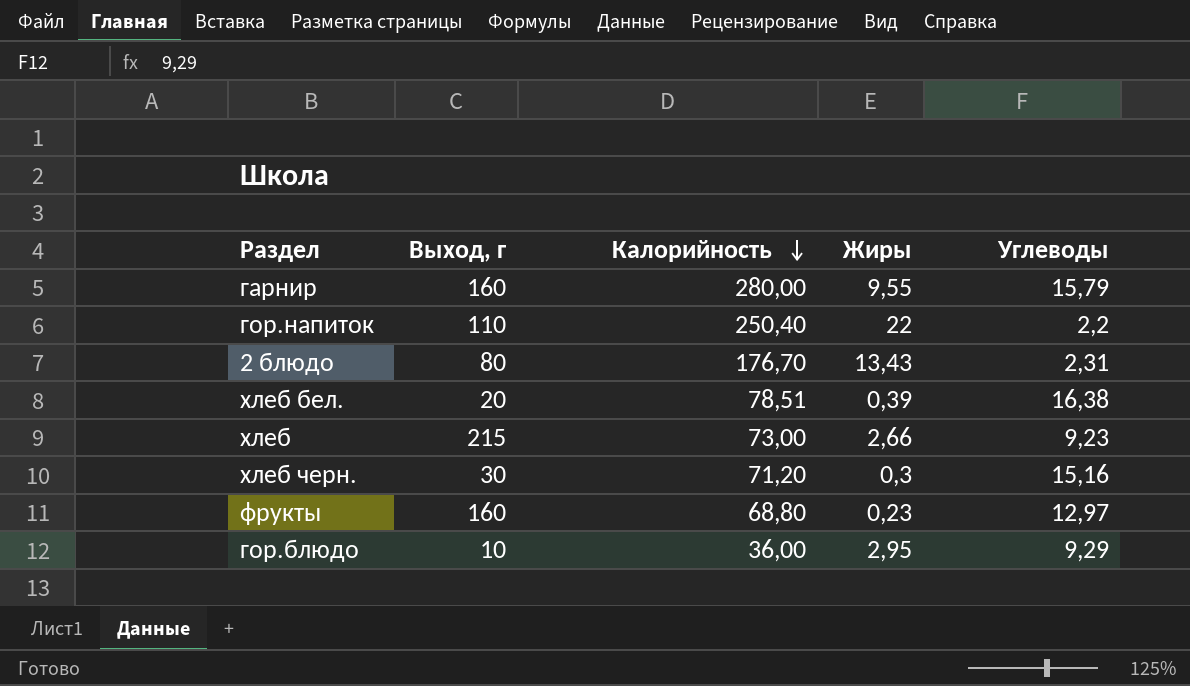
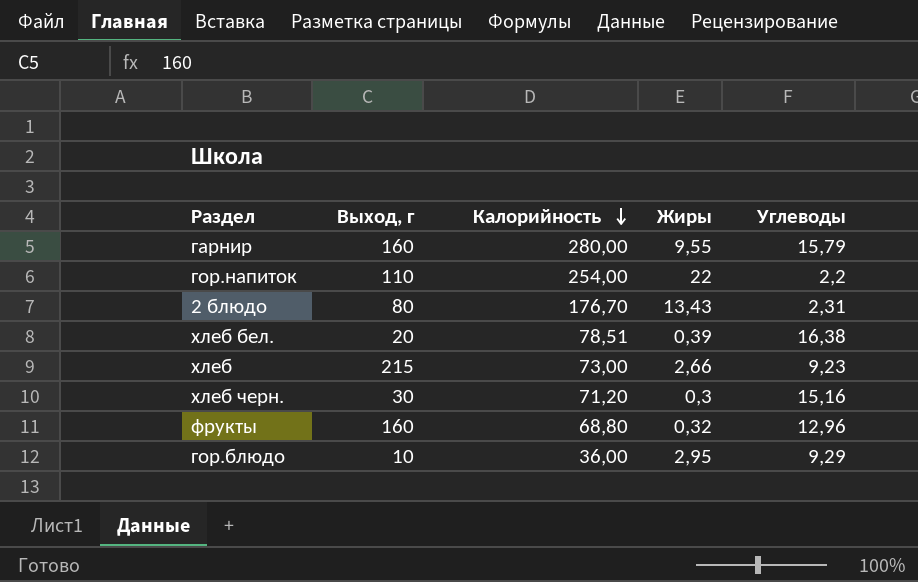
гор.напиток | Калорийность: 250,40 -> 254,00
фрукты | Жиры: 0,23 -> 0,32
фрукты | Углеводы: 12,97 -> 12,96

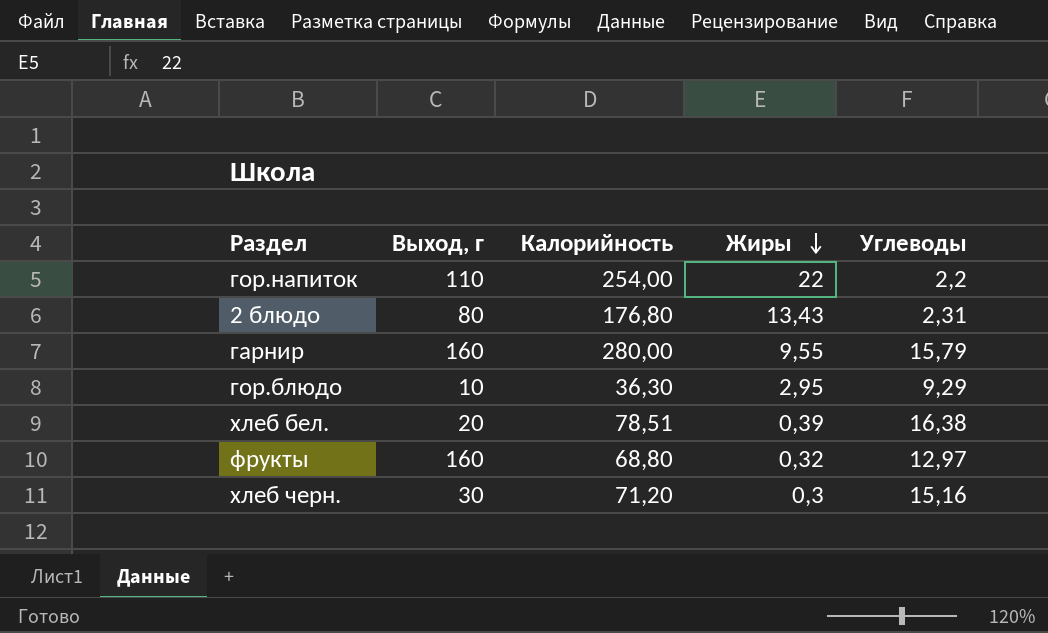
row order: Калорийность descending -> Жиры descending
row хлеб: 215 | 73,00 | 2,66 | 9,23 -> none
2 блюдо | Калорийность: 176,70 -> 176,80
гор.блюдо | Калорийность: 36,00 -> 36,30
фрукты | Углеводы: 12,96 -> 12,97

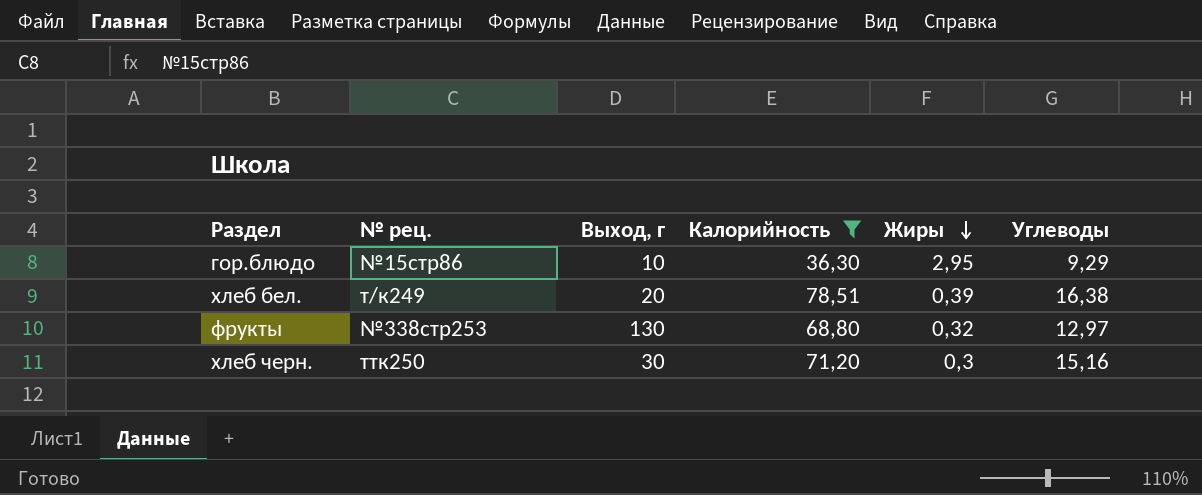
filter: none -> Калорийность <= 78,51
column № рец. | position: none -> 2
фрукты | Выход, г: 160 -> 130

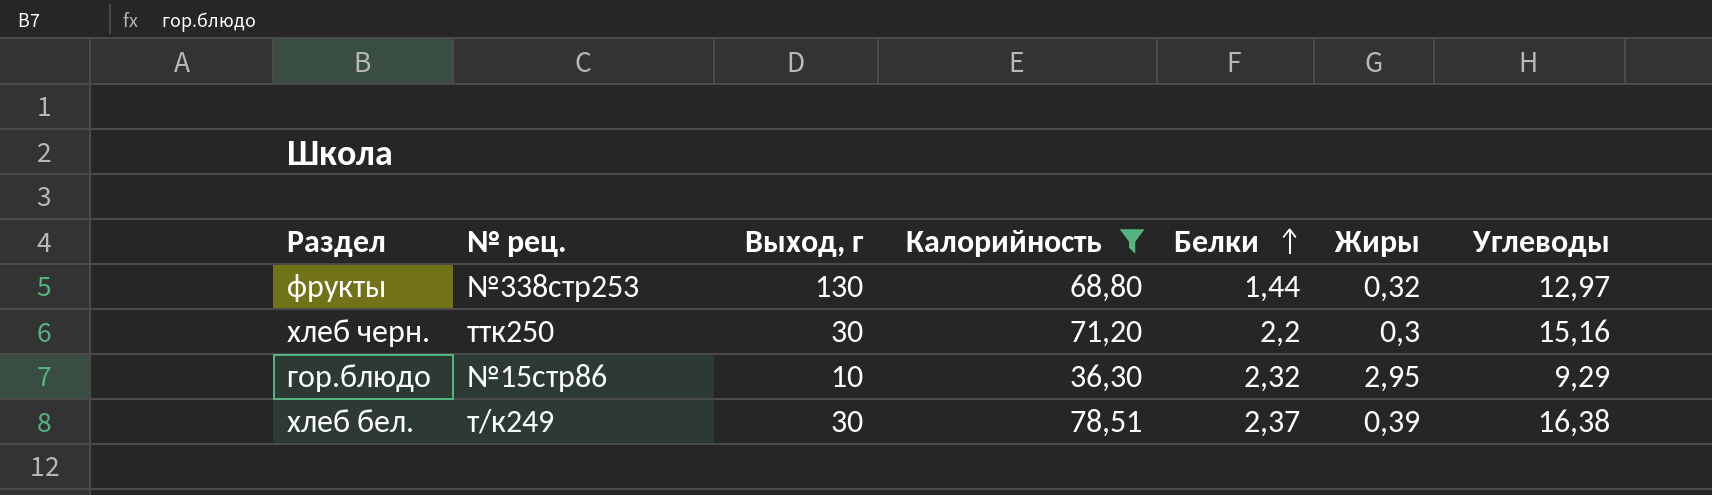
row order: Жиры descending -> Белки ascending
column Белки | position: none -> 5
хлеб бел. | Выход, г: 20 -> 30

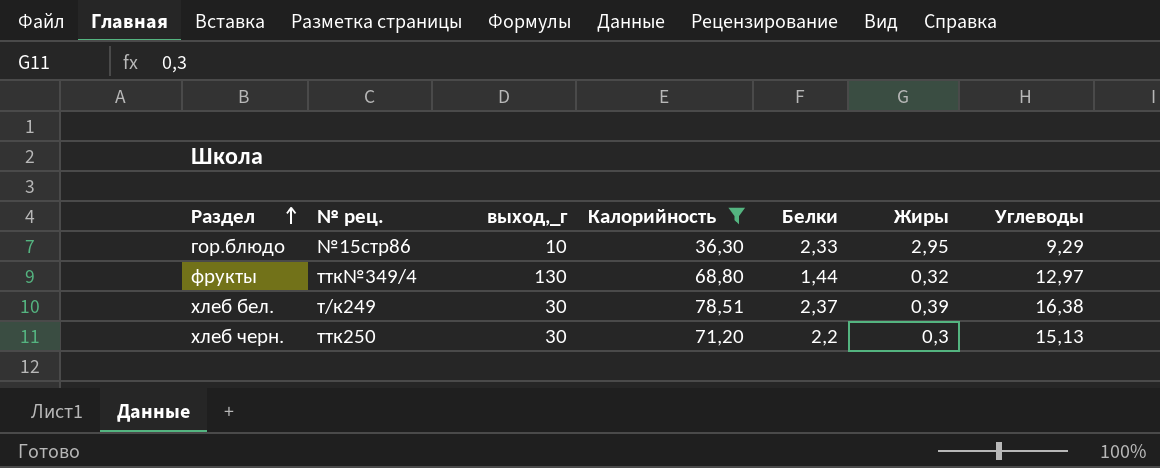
row order: Белки ascending -> Раздел ascending
column name: Выход, г -> выход,_г
гор.блюдо | Белки: 2,32 -> 2,33
фрукты | № рец.: №338стр253 -> ттк№349/4
хлеб черн. | Углеводы: 15,16 -> 15,13

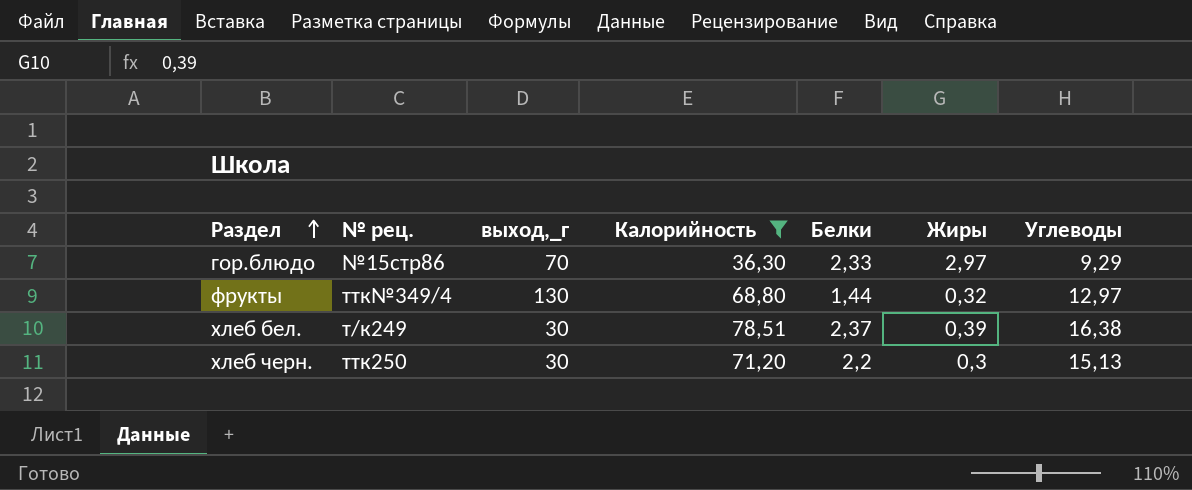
гор.блюдо | выход,_г: 10 -> 70
гор.блюдо | Жиры: 2,95 -> 2,97

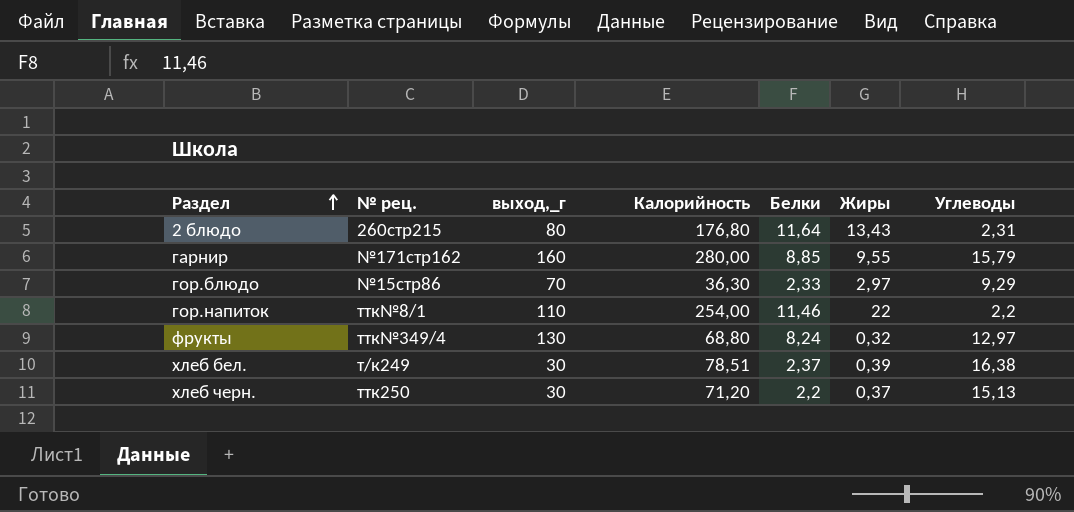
filter: Калорийность <= 78,51 -> none
фрукты | Белки: 1,44 -> 8,24
хлеб черн. | Жиры: 0,3 -> 0,37

